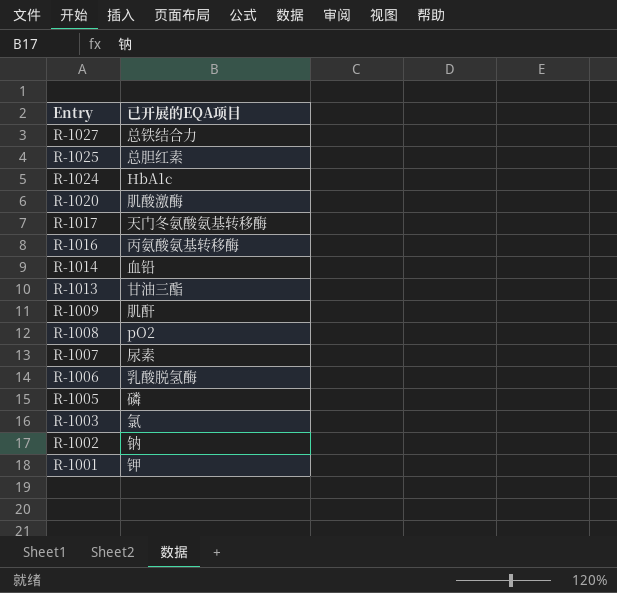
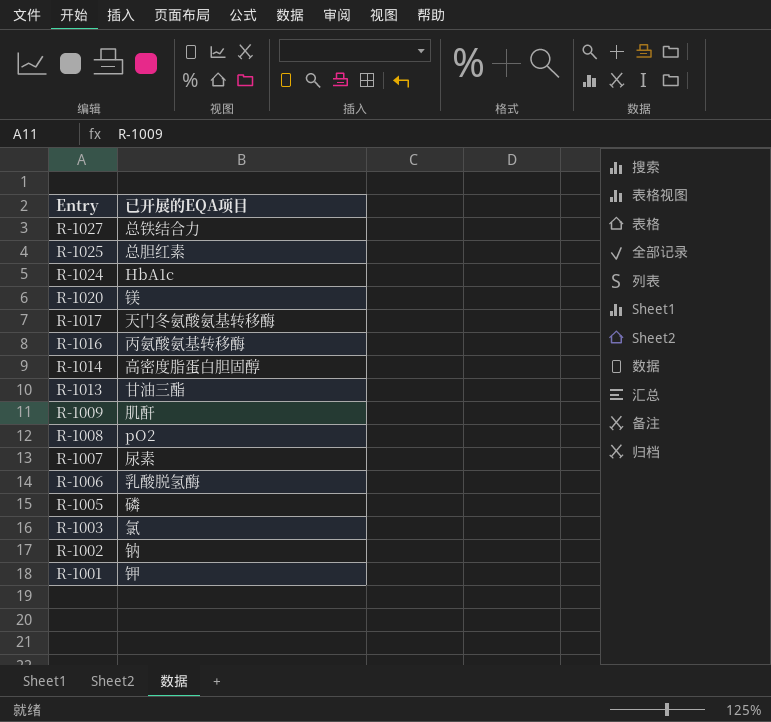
R-1020 | 已开展的EQA项目: 肌酸激酶 -> 镁
R-1014 | 已开展的EQA项目: 血铅 -> 高密度脂蛋白胆固醇

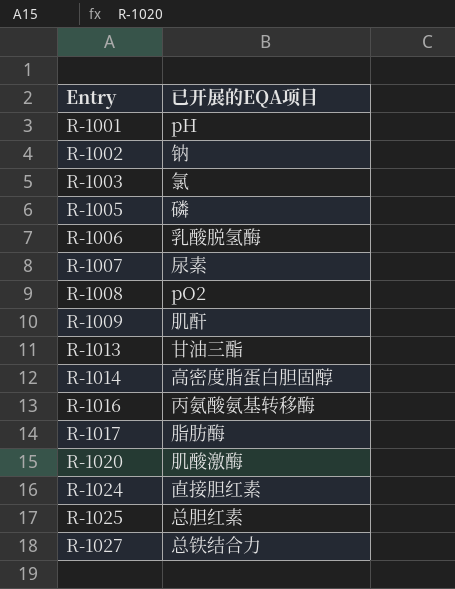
row order: Entry descending -> Entry ascending
R-1001 | 已开展的EQA项目: 钾 -> pH
R-1017 | 已开展的EQA项目: 天门冬氨酸氨基转移酶 -> 脂肪酶
R-1020 | 已开展的EQA项目: 镁 -> 肌酸激酶
R-1024 | 已开展的EQA项目: HbA1c -> 直接胆红素

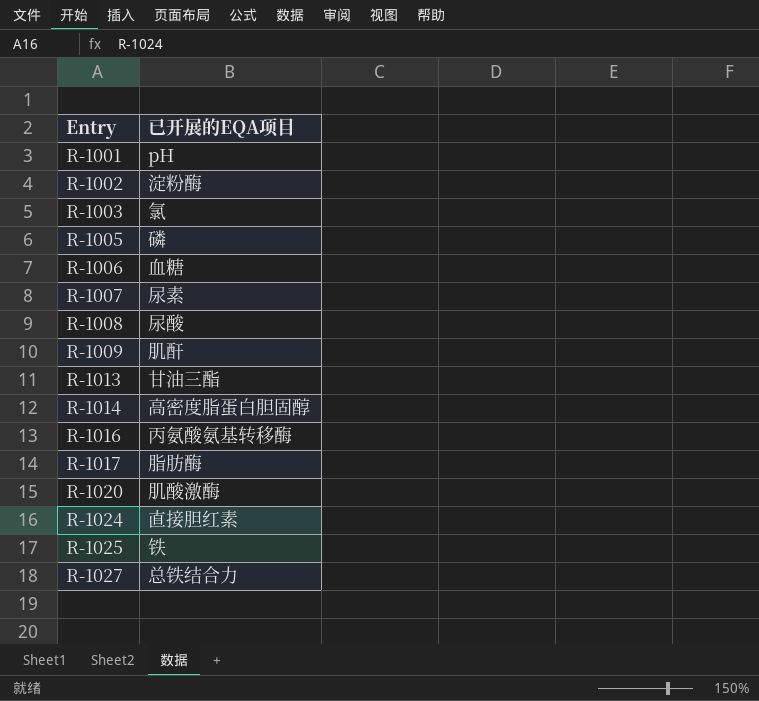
R-1002 | 已开展的EQA项目: 钠 -> 淀粉酶
R-1006 | 已开展的EQA项目: 乳酸脱氢酶 -> 血糖
R-1008 | 已开展的EQA项目: pO2 -> 尿酸
R-1025 | 已开展的EQA项目: 总胆红素 -> 铁

